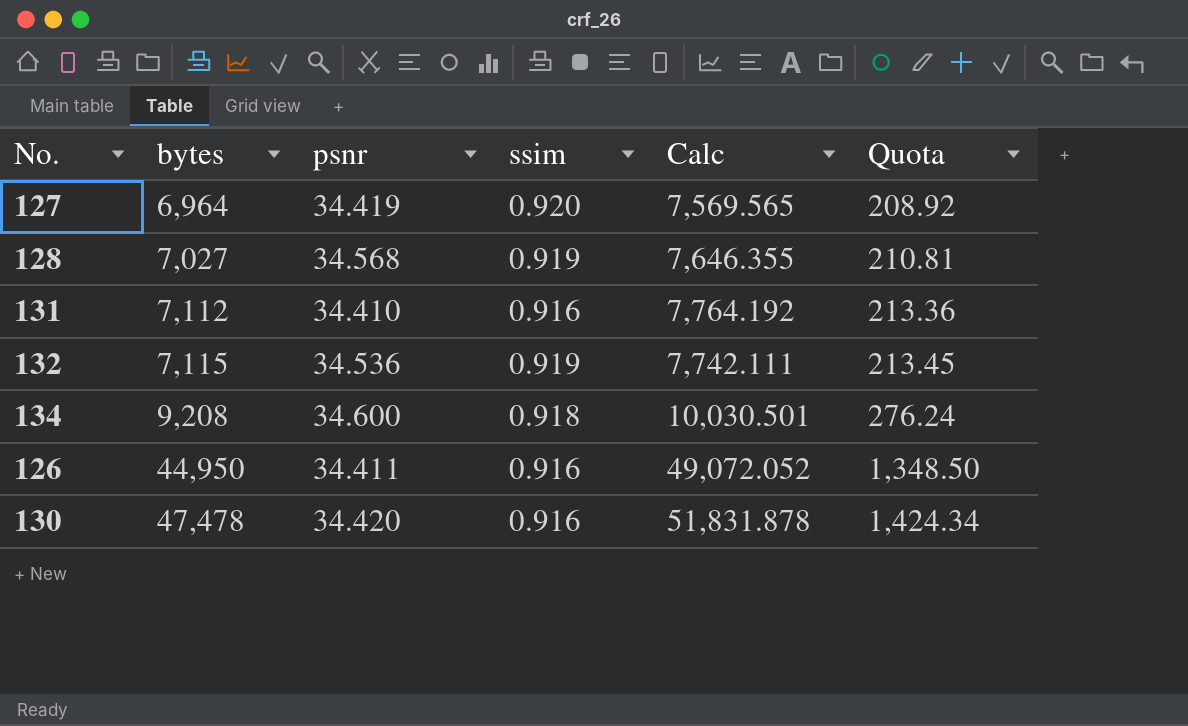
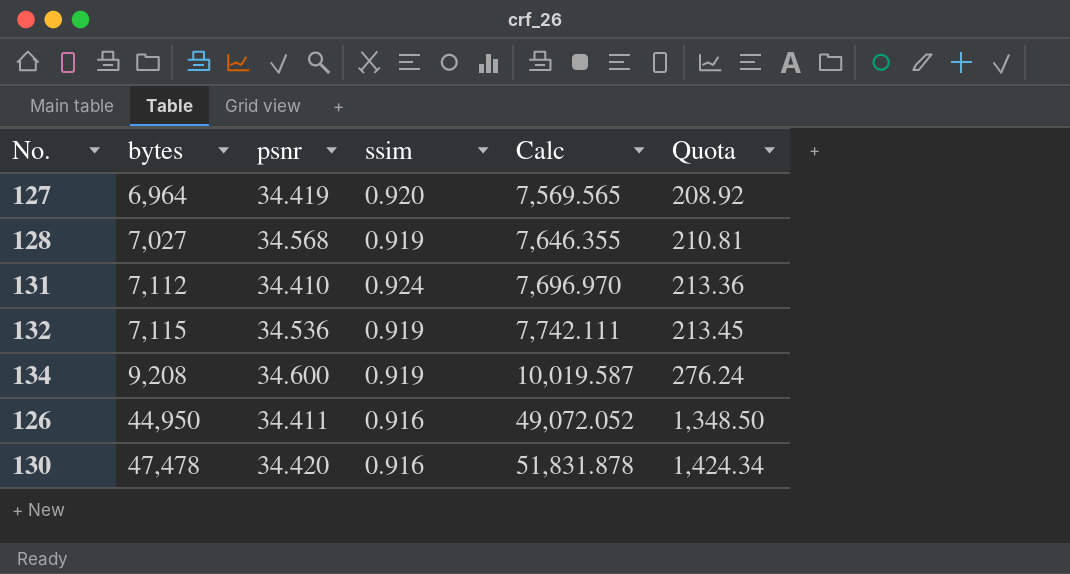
131 | ssim: 0.916 -> 0.924
131 | Calc: 7,764.192 -> 7,696.970
134 | ssim: 0.918 -> 0.919
134 | Calc: 10,030.501 -> 10,019.587

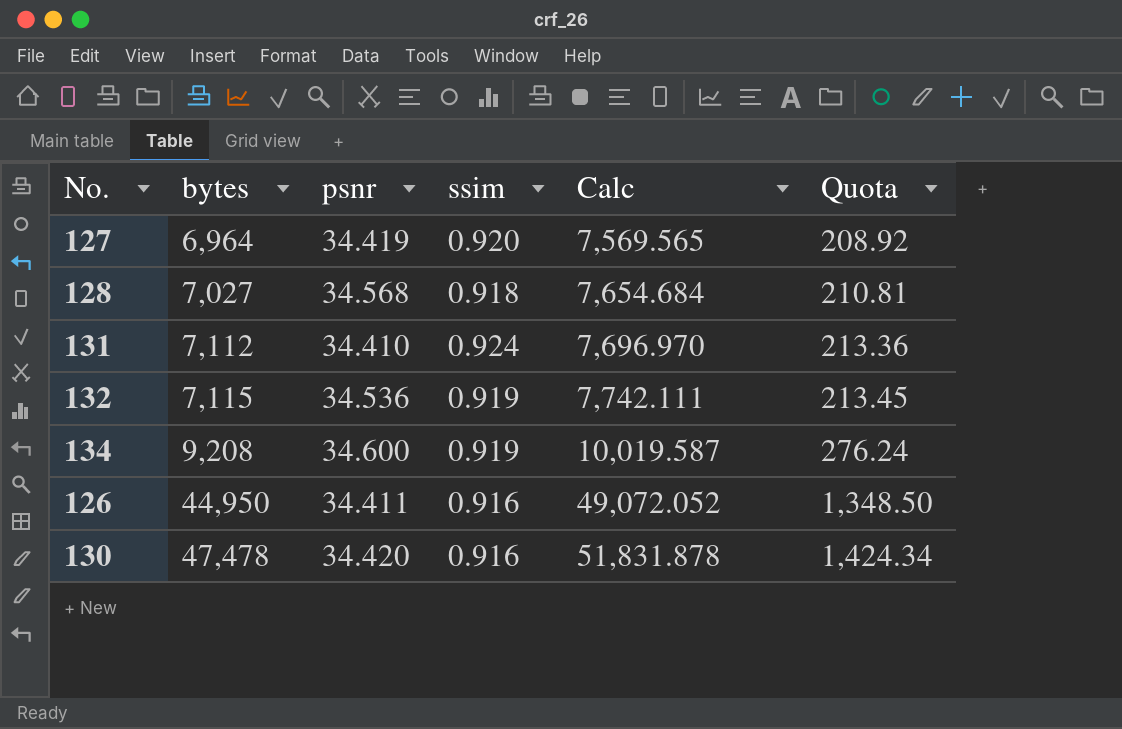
128 | ssim: 0.919 -> 0.918
128 | Calc: 7,646.355 -> 7,654.684

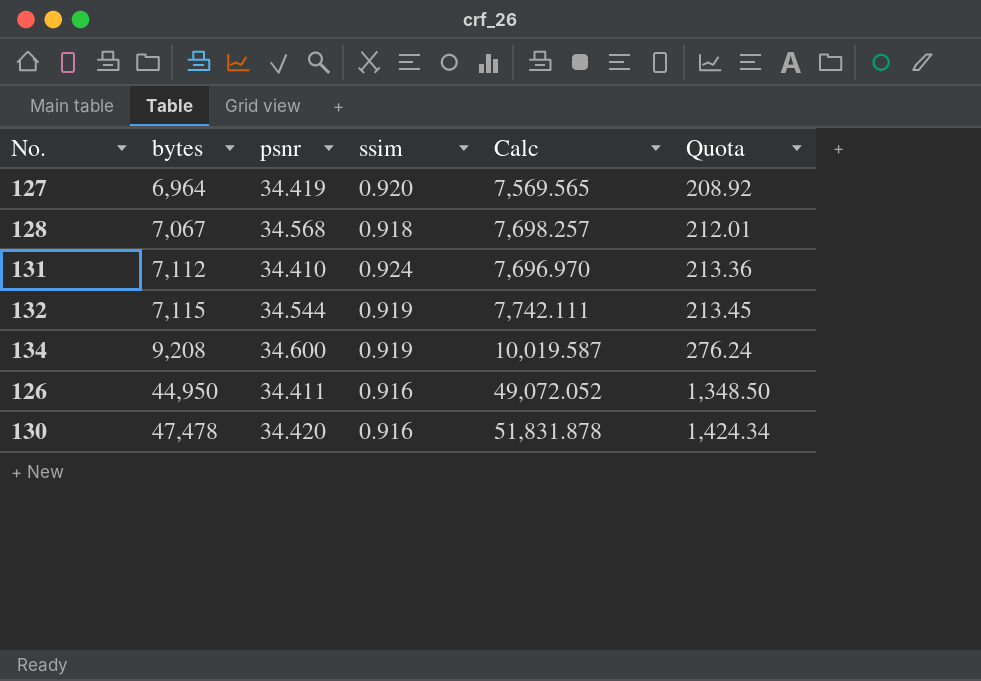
128 | bytes: 7,027 -> 7,067
128 | Calc: 7,654.684 -> 7,698.257
128 | Quota: 210.81 -> 212.01
132 | psnr: 34.536 -> 34.544

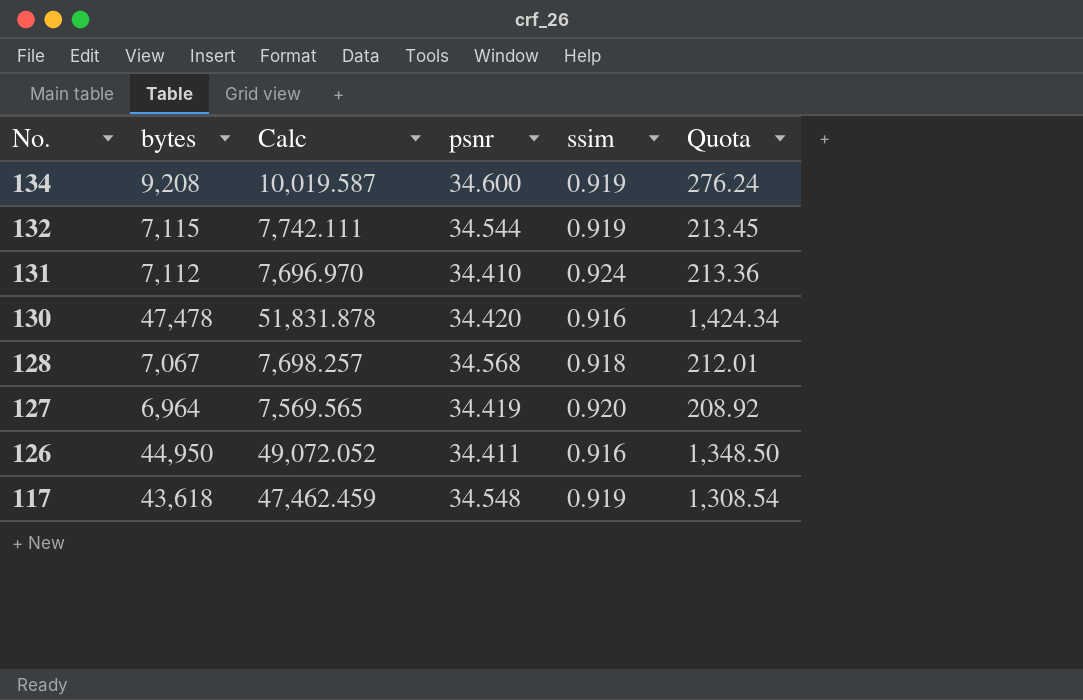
row order: bytes ascending -> No. descending
column Calc | position: 5 -> 3
row 117: none -> 43,618 | 47,462.459 | 34.548 | 0.919 | 1,308.54

